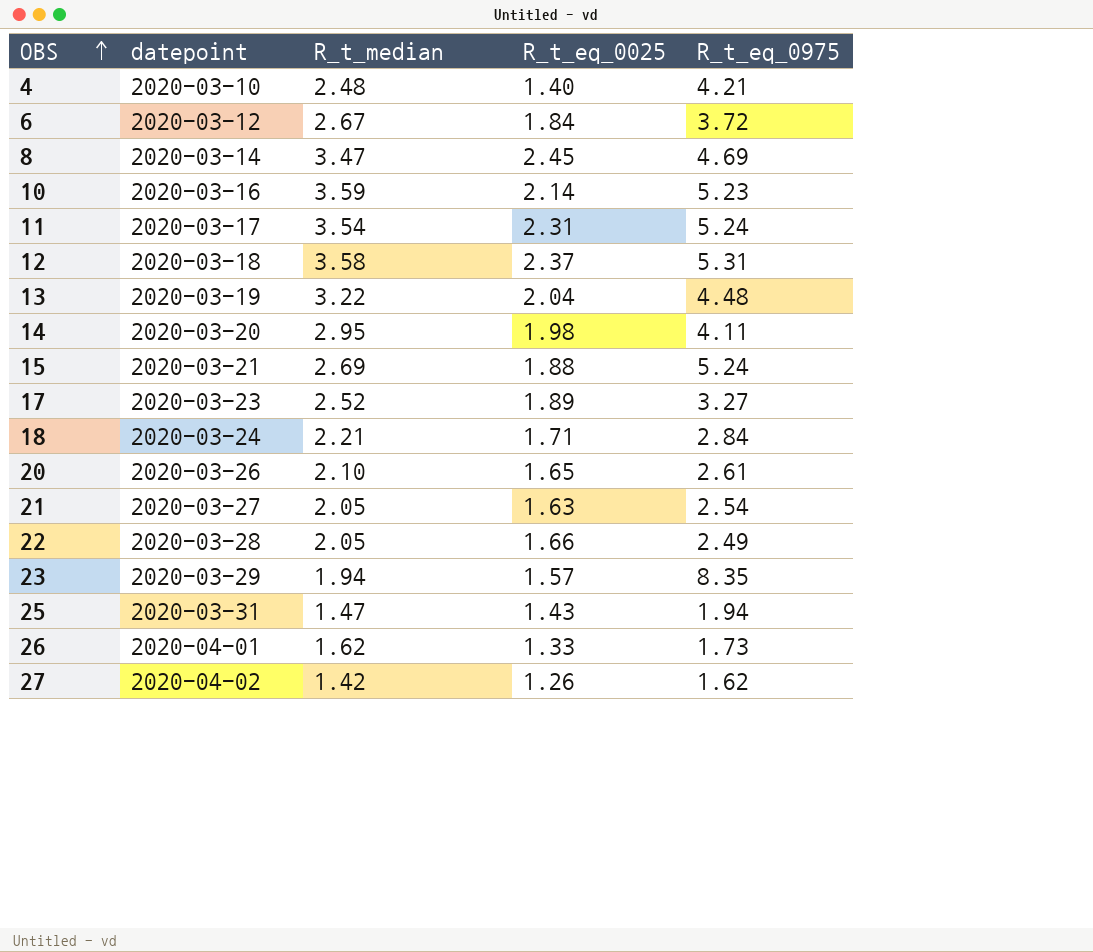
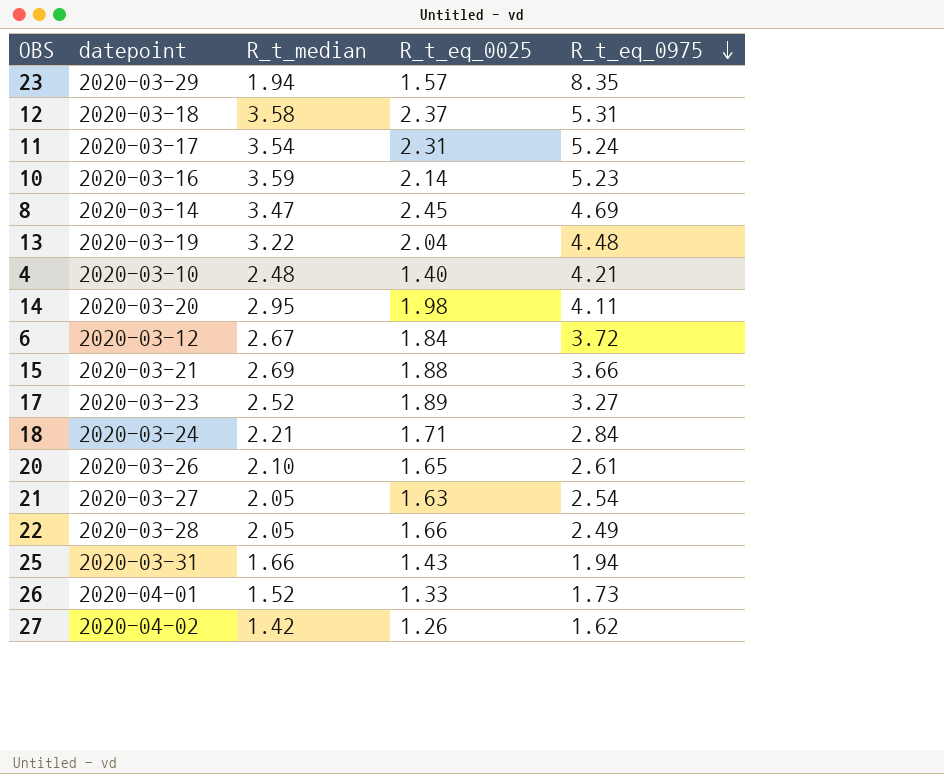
row order: OBS ascending -> R_t_eq_0975 descending
15 | R_t_eq_0975: 5.24 -> 3.66
25 | R_t_median: 1.47 -> 1.66
26 | R_t_median: 1.62 -> 1.52

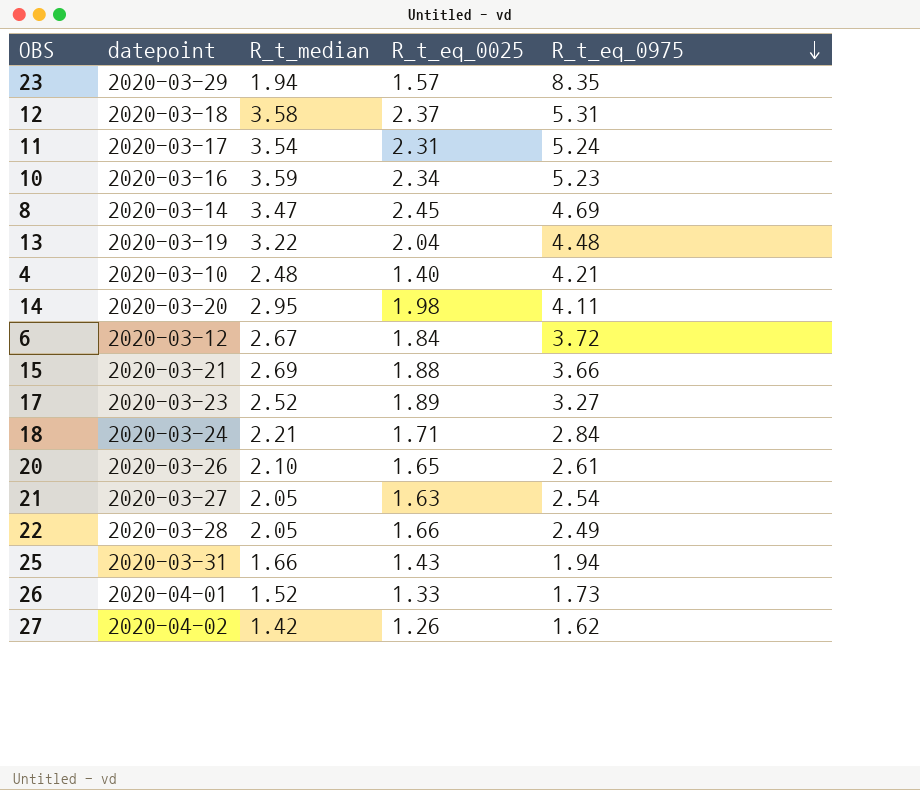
10 | R_t_eq_0025: 2.14 -> 2.34

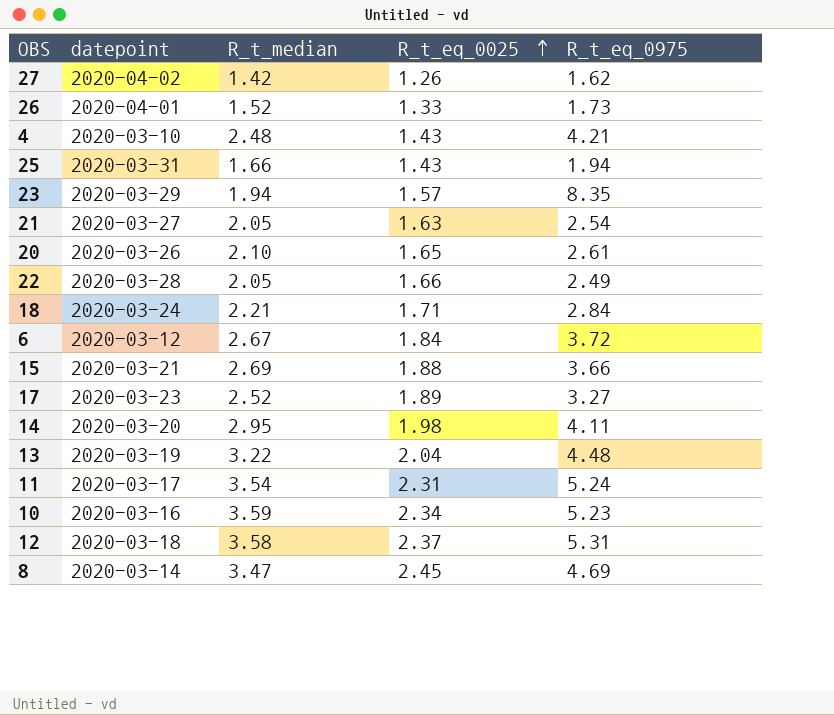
row order: R_t_eq_0975 descending -> R_t_eq_0025 ascending
4 | R_t_eq_0025: 1.40 -> 1.43

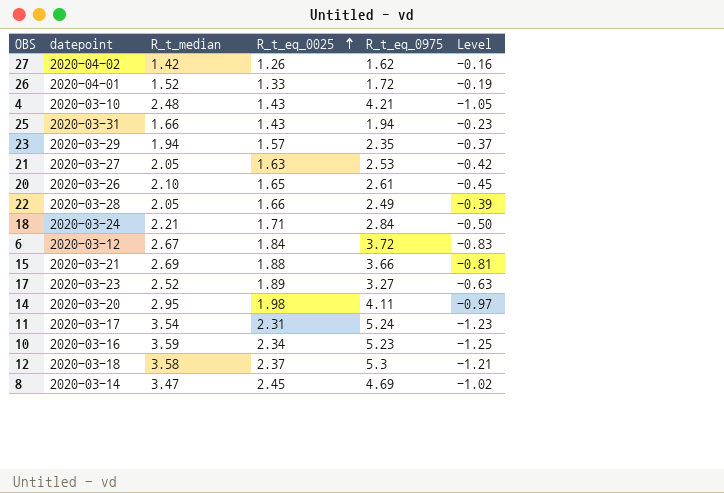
column Level | formula: none -> [R_t_eq_0025] - [R_t_median]
row 13: 2020-03-19 | 3.22 | 2.04 | 4.48 -> none
26 | R_t_eq_0975: 1.73 -> 1.72
23 | R_t_eq_0975: 8.35 -> 2.35
21 | R_t_eq_0975: 2.54 -> 2.53
12 | R_t_eq_0975: 5.31 -> 5.3

